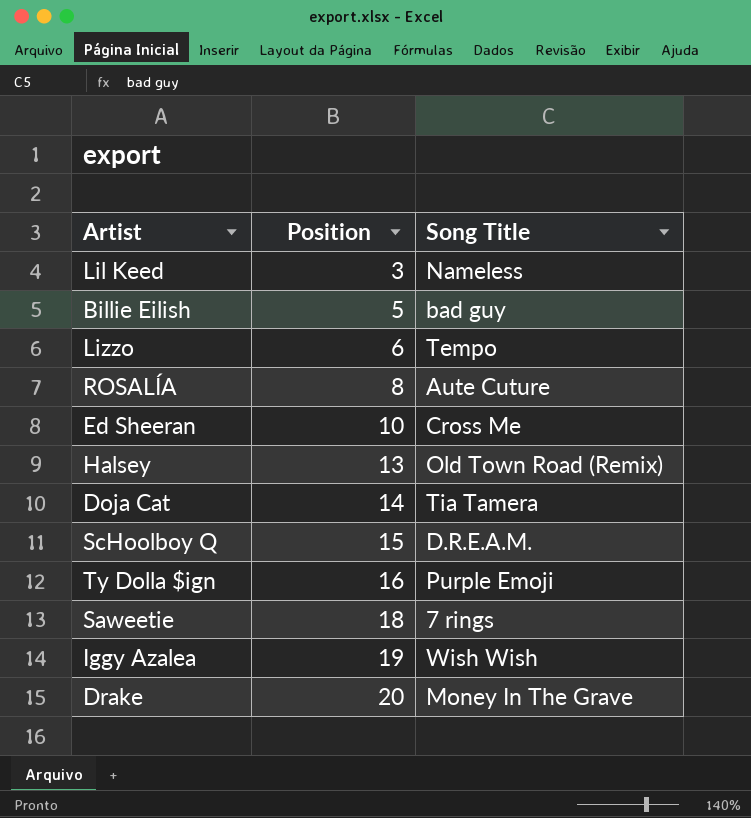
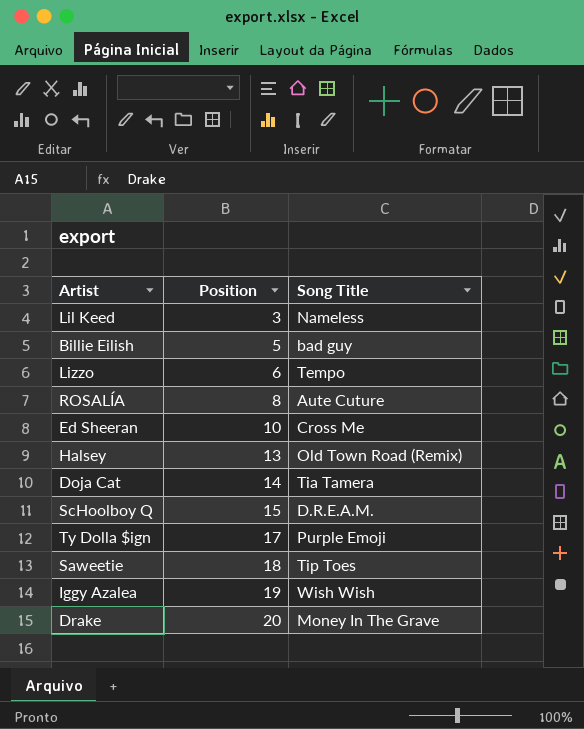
Ty Dolla $ign | Position: 16 -> 17
Saweetie | Song Title: 7 rings -> Tip Toes

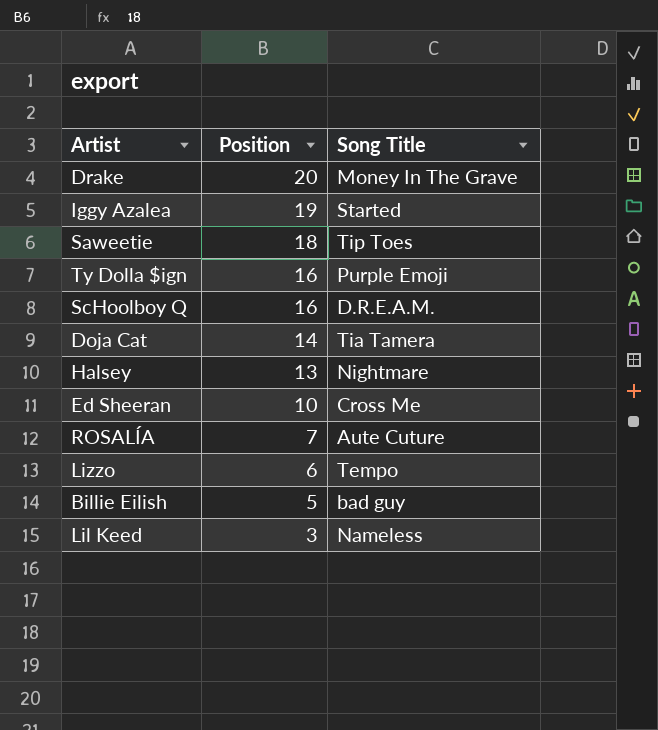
row order: Position ascending -> Position descending
Iggy Azalea | Song Title: Wish Wish -> Started
Ty Dolla $ign | Position: 17 -> 16
ScHoolboy Q | Position: 15 -> 16
Halsey | Song Title: Old Town Road (Remix) -> Nightmare
ROSALÍA | Position: 8 -> 7

